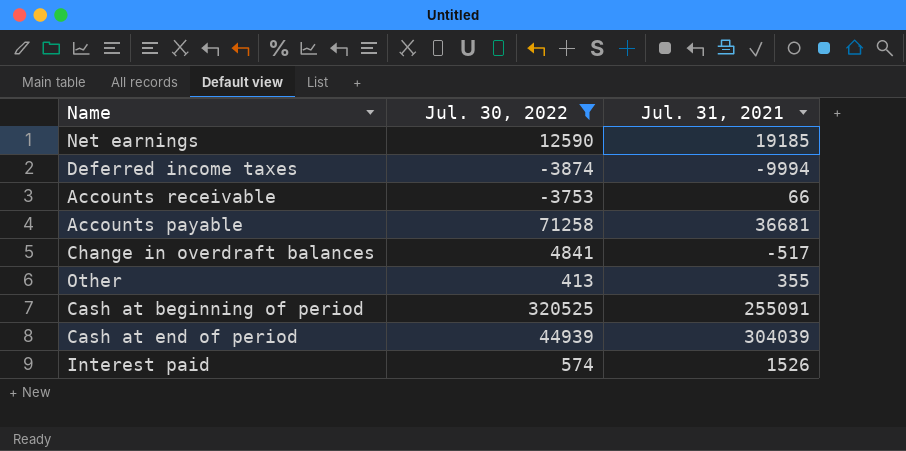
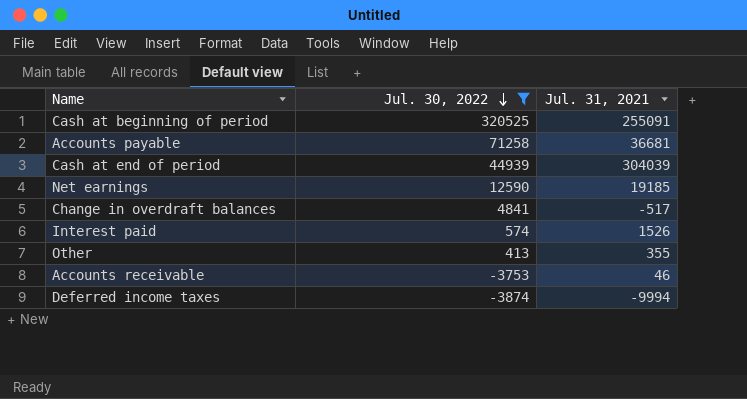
row order: none -> Jul. 30, 2022 descending
Accounts receivable | Jul. 31, 2021: 66 -> 46

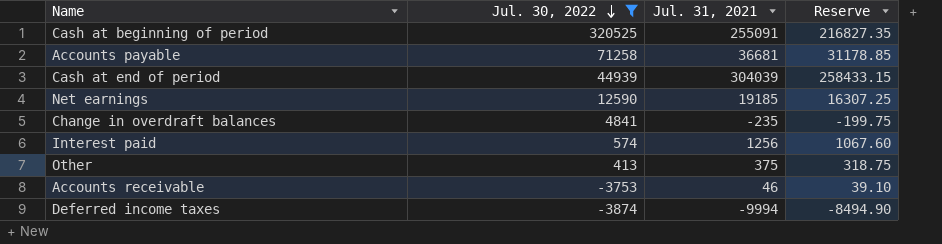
column Reserve | formula: none -> [Jul. 31, 2021] * 0.85
Change in overdraft balances | Jul. 31, 2021: -517 -> -235
Interest paid | Jul. 31, 2021: 1526 -> 1256
Other | Jul. 31, 2021: 355 -> 375

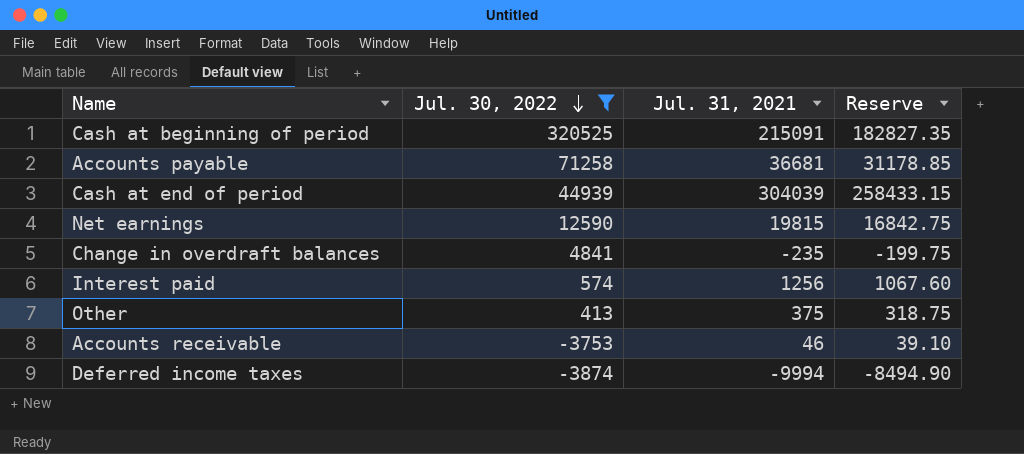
Cash at beginning of period | Jul. 31, 2021: 255091 -> 215091
Cash at beginning of period | Reserve: 216827.35 -> 182827.35
Net earnings | Jul. 31, 2021: 19185 -> 19815
Net earnings | Reserve: 16307.25 -> 16842.75

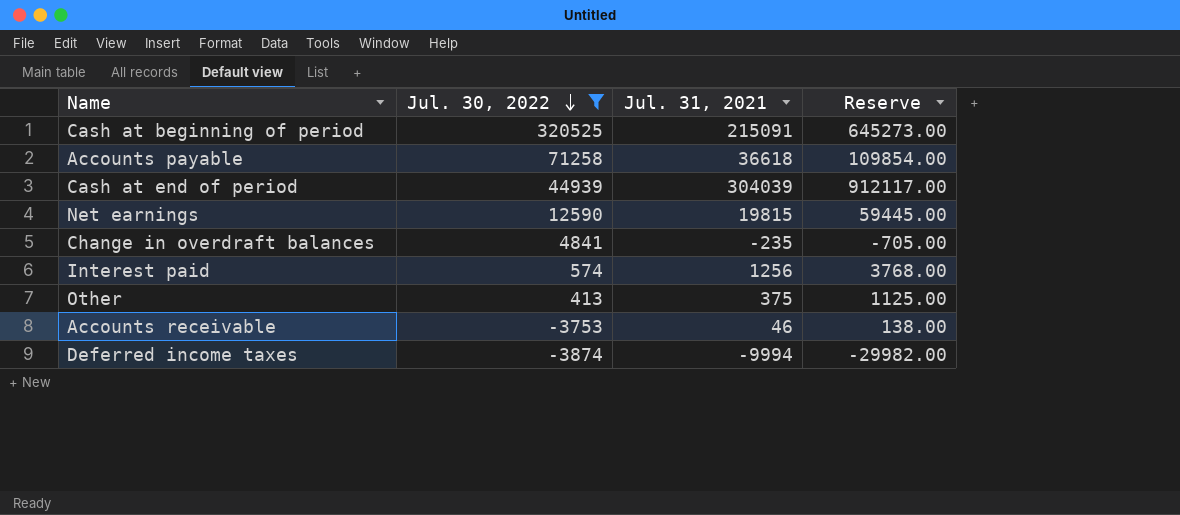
column Reserve | formula: [Jul. 31, 2021] * 0.85 -> [Jul. 31, 2021] * 3
Accounts payable | Jul. 31, 2021: 36681 -> 36618

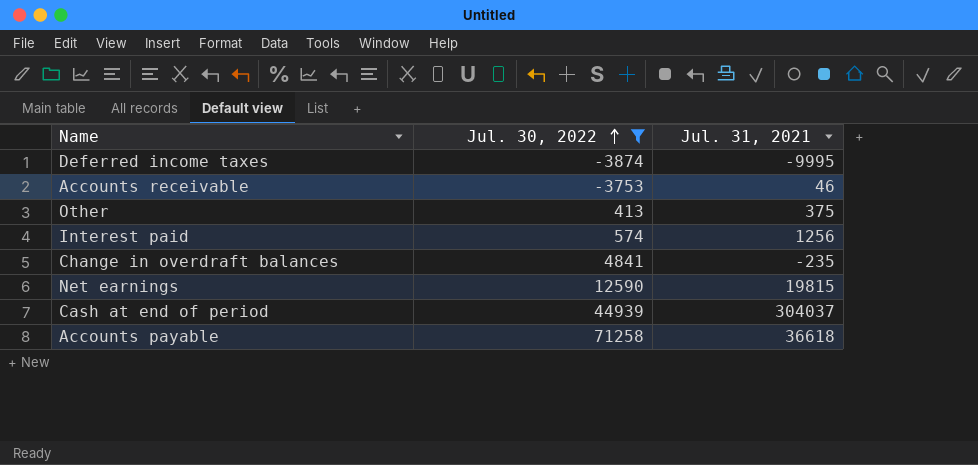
row order: Jul. 30, 2022 descending -> Jul. 30, 2022 ascending
column Reserve | formula: [Jul. 31, 2021] * 3 -> none
row Cash at beginning of period: 320525 | 215091 | 645273.00 -> none
Deferred income taxes | Jul. 31, 2021: -9994 -> -9995
Cash at end of period | Jul. 31, 2021: 304039 -> 304037

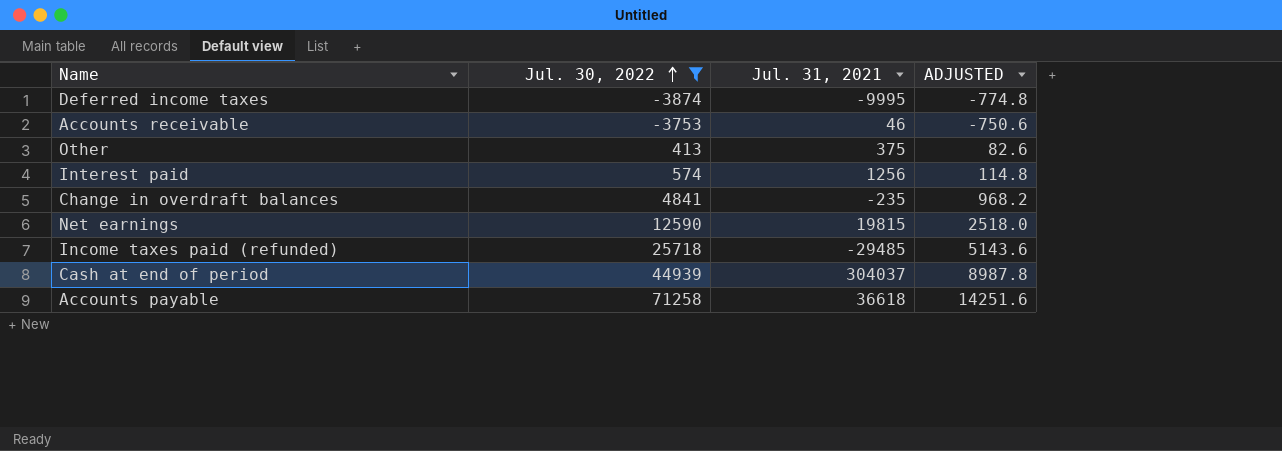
column ADJUSTED | formula: none -> [Jul. 30, 2022] * 0.2
row Income taxes paid (refunded): none -> 25718 | -29485 | 5143.6

